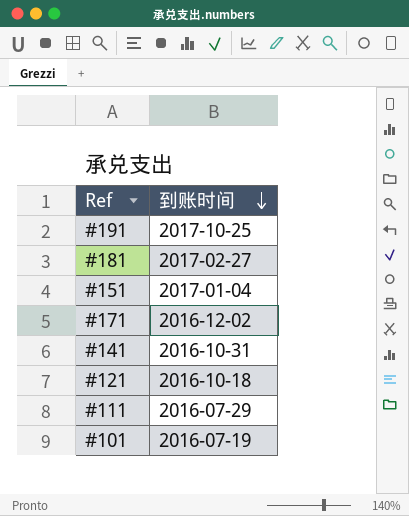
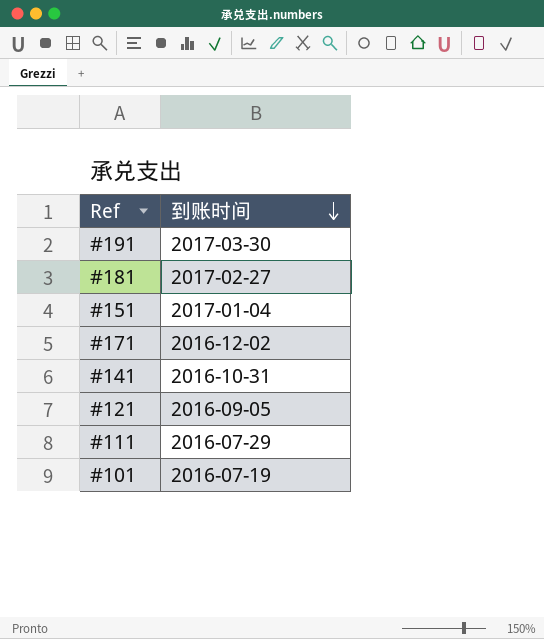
#191 | 到账时间: 2017-10-25 -> 2017-03-30
#121 | 到账时间: 2016-10-18 -> 2016-09-05

